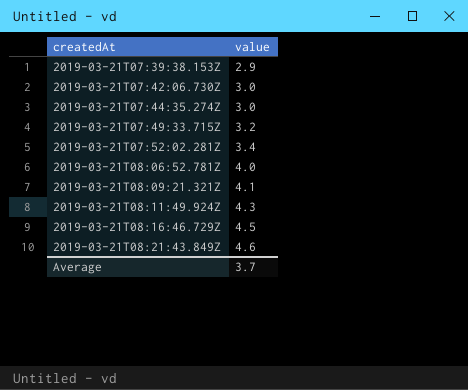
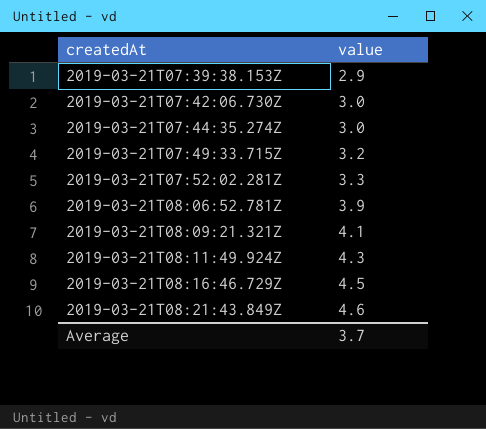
2019-03-21T07:52:02.281Z | value: 3.4 -> 3.3
2019-03-21T08:06:52.781Z | value: 4.0 -> 3.9

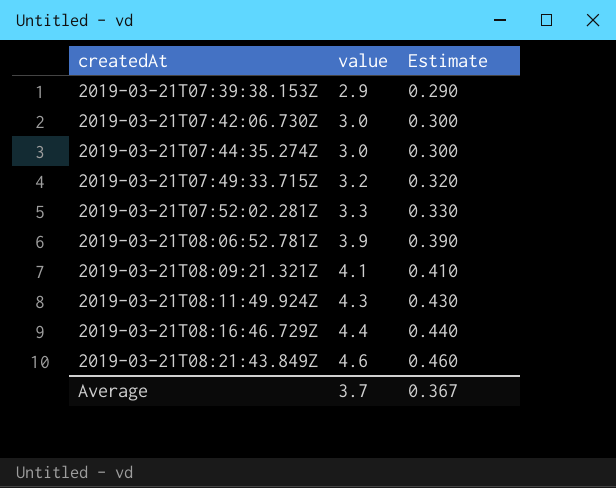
column Estimate | formula: none -> [value] * 0.1
2019-03-21T08:16:46.729Z | value: 4.5 -> 4.4

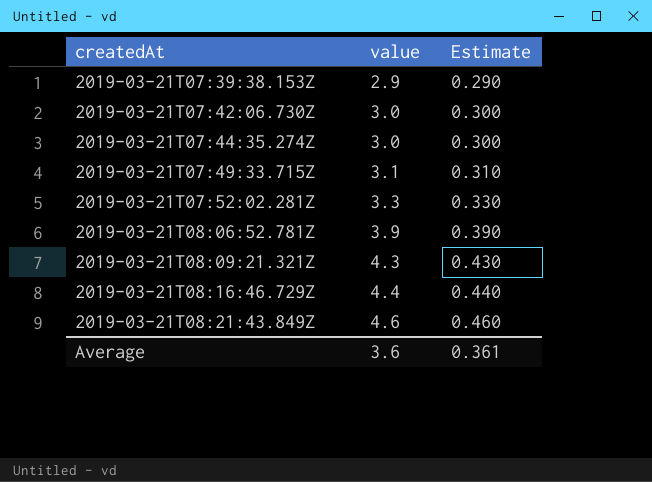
row 2019-03-21T08:11:49.924Z: 4.3 | 0.430 -> none
2019-03-21T07:49:33.715Z | value: 3.2 -> 3.1
2019-03-21T07:49:33.715Z | Estimate: 0.320 -> 0.310
2019-03-21T08:09:21.321Z | value: 4.1 -> 4.3
2019-03-21T08:09:21.321Z | Estimate: 0.410 -> 0.430
Average | value: 3.7 -> 3.6
Average | Estimate: 0.367 -> 0.361

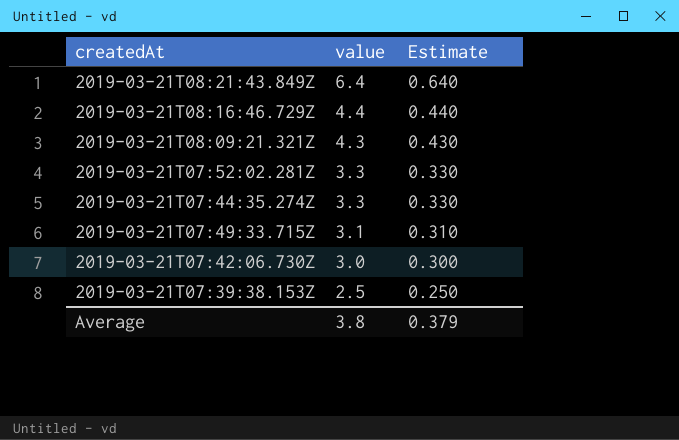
row order: createdAt ascending -> value descending
row 2019-03-21T08:06:52.781Z: 3.9 | 0.390 -> none
2019-03-21T08:21:43.849Z | value: 4.6 -> 6.4
2019-03-21T08:21:43.849Z | Estimate: 0.460 -> 0.640
2019-03-21T07:44:35.274Z | value: 3.0 -> 3.3
2019-03-21T07:44:35.274Z | Estimate: 0.300 -> 0.330
2019-03-21T07:39:38.153Z | value: 2.9 -> 2.5
2019-03-21T07:39:38.153Z | Estimate: 0.290 -> 0.250
Average | value: 3.6 -> 3.8
Average | Estimate: 0.361 -> 0.379

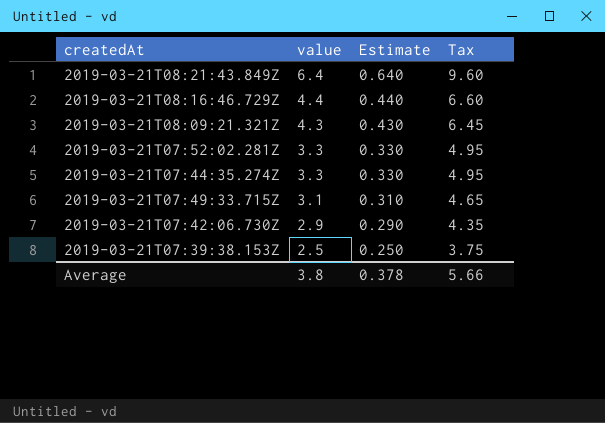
column Tax | formula: none -> [value] * 1.5
2019-03-21T07:42:06.730Z | value: 3.0 -> 2.9
2019-03-21T07:42:06.730Z | Estimate: 0.300 -> 0.290
Average | Estimate: 0.379 -> 0.378

